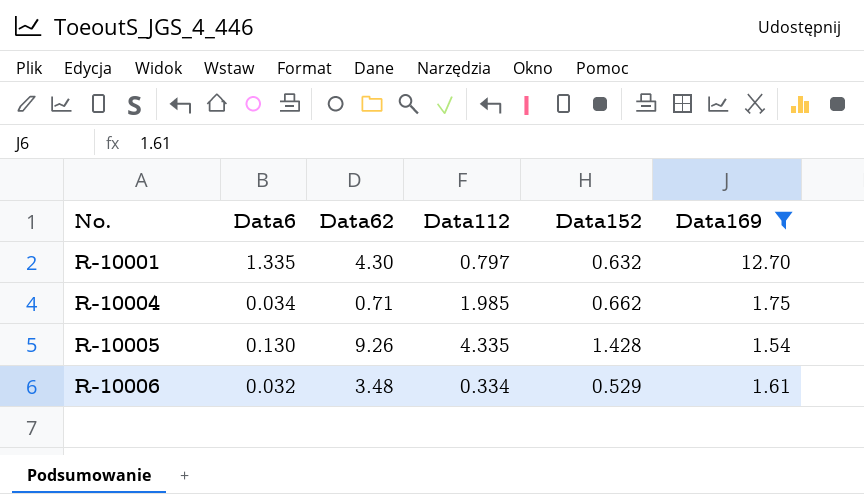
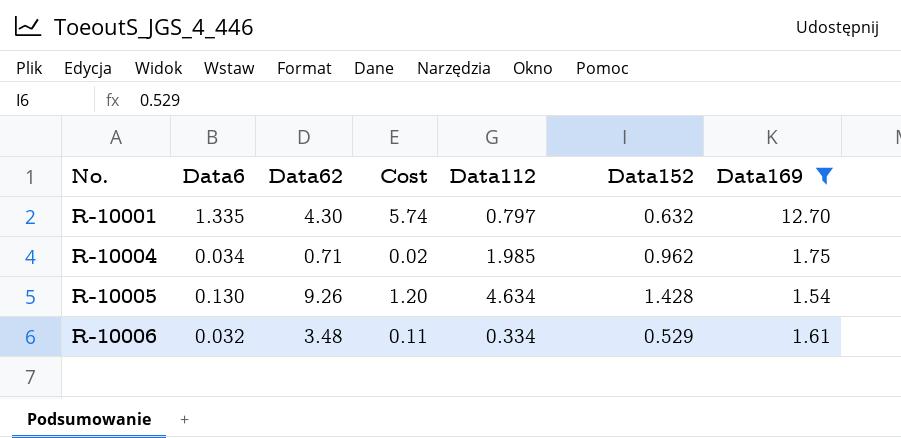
column Cost | formula: none -> [Data6] * [Data62]
R-10004 | Data152: 0.662 -> 0.962
R-10005 | Data112: 4.335 -> 4.634

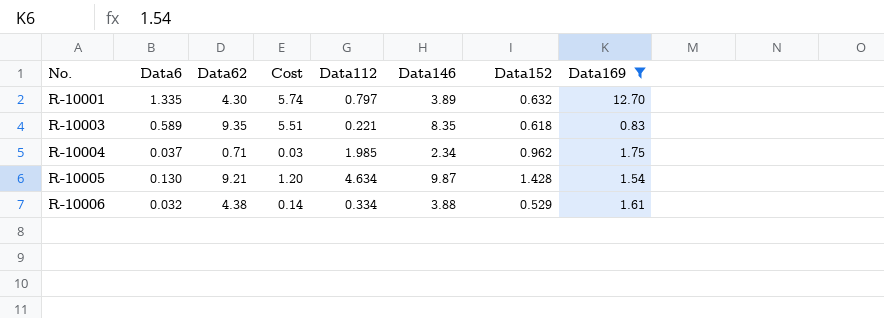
column Data146 | position: none -> 6
row R-10003: none -> 0.589 | 9.35 | 5.51 | 0.221 | 8.35 | 0.618 | 0.83
R-10004 | Data6: 0.034 -> 0.037
R-10004 | Cost: 0.02 -> 0.03
R-10005 | Data62: 9.26 -> 9.21
R-10006 | Data62: 3.48 -> 4.38
R-10006 | Cost: 0.11 -> 0.14

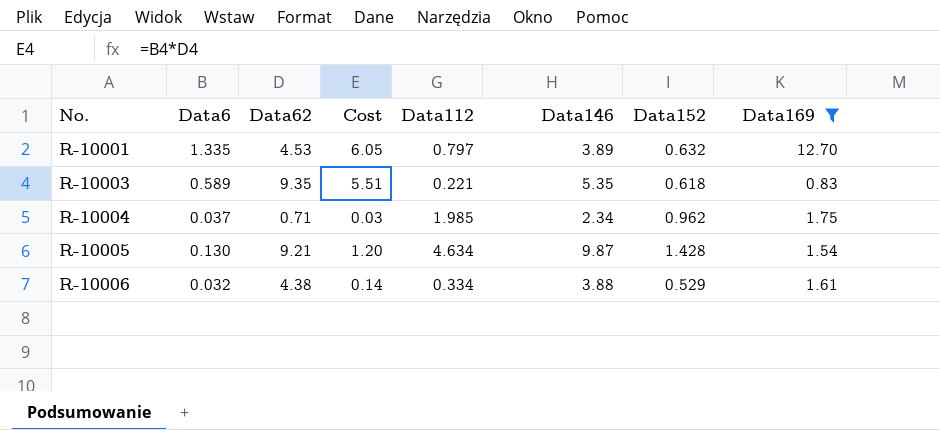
R-10001 | Data62: 4.30 -> 4.53
R-10001 | Cost: 5.74 -> 6.05
R-10003 | Data146: 8.35 -> 5.35

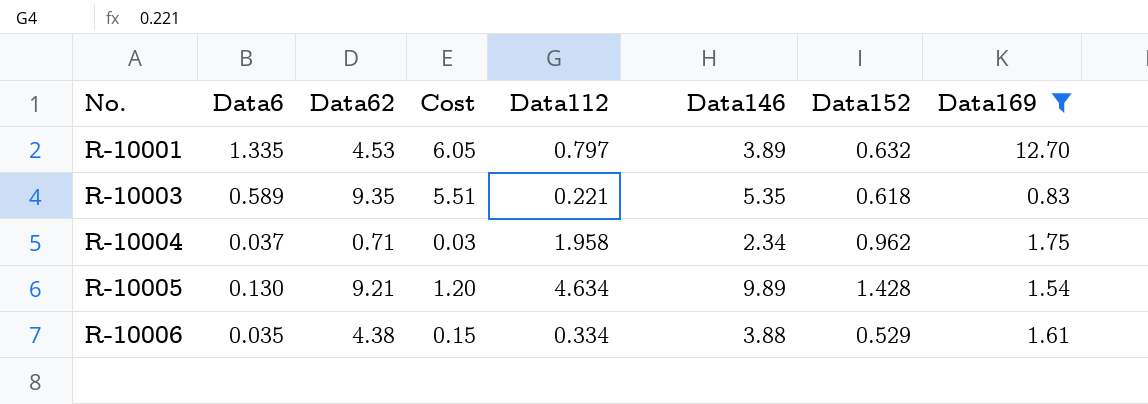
R-10004 | Data112: 1.985 -> 1.958
R-10005 | Data146: 9.87 -> 9.89
R-10006 | Data6: 0.032 -> 0.035
R-10006 | Cost: 0.14 -> 0.15

